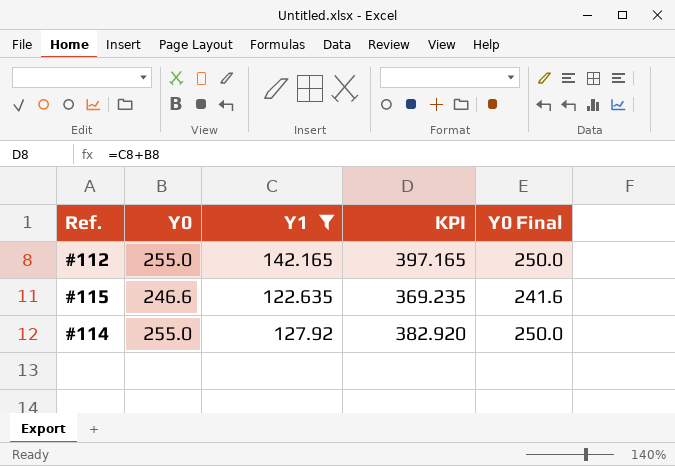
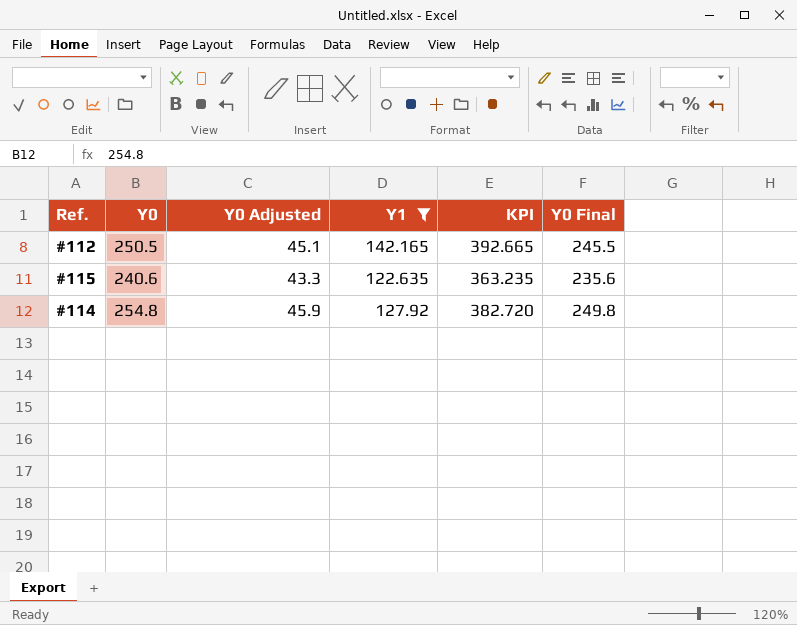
column Y0 Adjusted | formula: none -> [Y0] * 0.18
#112 | Y0: 255.0 -> 250.5
#112 | KPI: 397.165 -> 392.665
#112 | Y0 Final: 250.0 -> 245.5
#115 | Y0: 246.6 -> 240.6
#115 | KPI: 369.235 -> 363.235
#115 | Y0 Final: 241.6 -> 235.6
#114 | Y0: 255.0 -> 254.8
#114 | KPI: 382.920 -> 382.720
#114 | Y0 Final: 250.0 -> 249.8

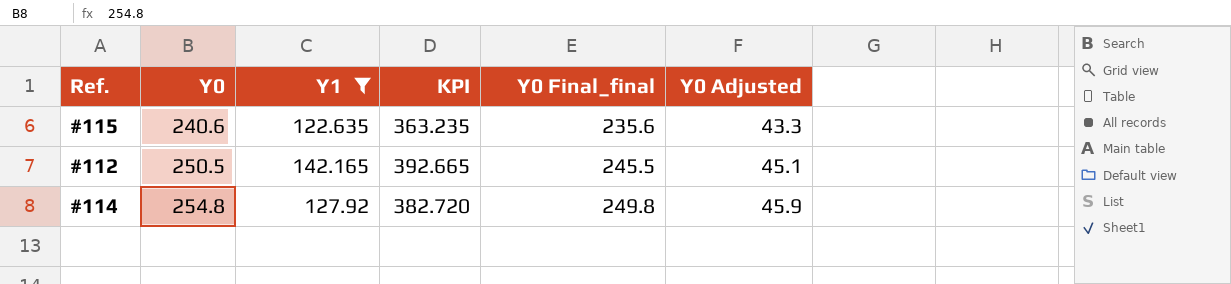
row order: none -> Y0 ascending
column name: Y0 Final -> Y0 Final_final
column Y0 Adjusted | position: 3 -> 6

